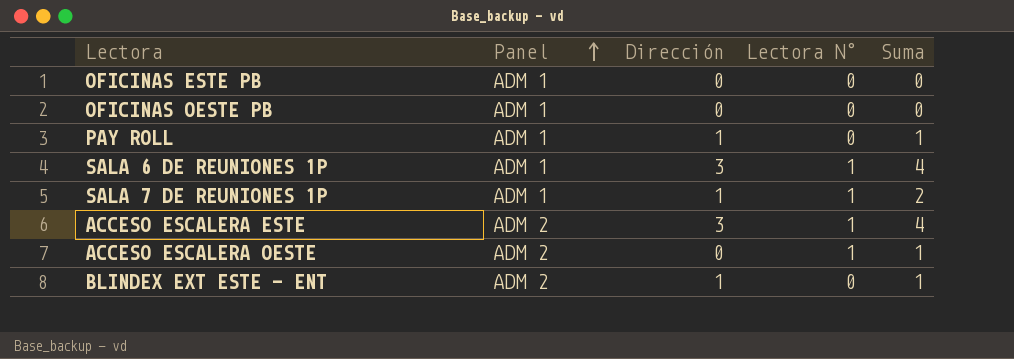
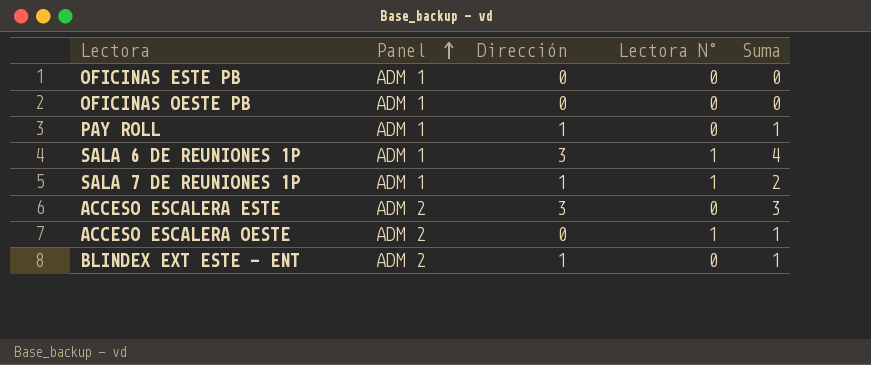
ACCESO ESCALERA ESTE | Lectora N°: 1 -> 0
ACCESO ESCALERA ESTE | Suma: 4 -> 3

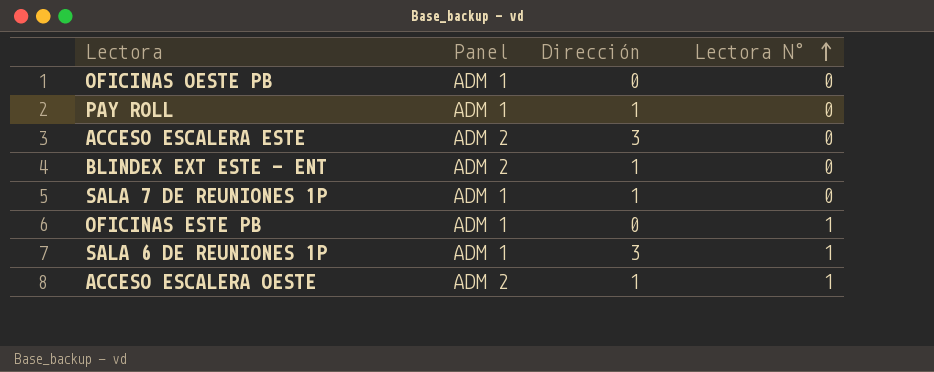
row order: Panel ascending -> Lectora N° ascending
column Suma | formula: [Dirección] + [Lectora N°] -> none
SALA 7 DE REUNIONES 1P | Lectora N°: 1 -> 0
OFICINAS ESTE PB | Lectora N°: 0 -> 1
ACCESO ESCALERA OESTE | Dirección: 0 -> 1

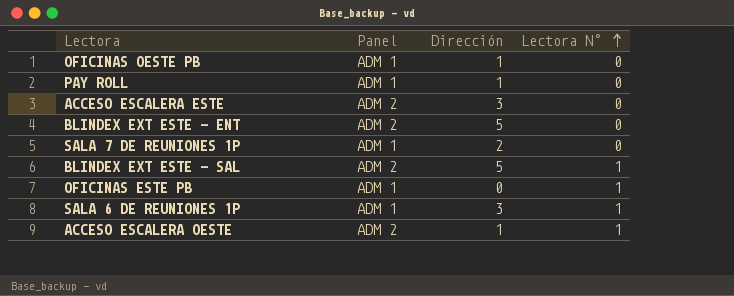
OFICINAS OESTE PB | Dirección: 0 -> 1
BLINDEX EXT ESTE - ENT | Dirección: 1 -> 5
SALA 7 DE REUNIONES 1P | Dirección: 1 -> 2
row BLINDEX EXT ESTE - SAL: none -> ADM 2 | 5 | 1

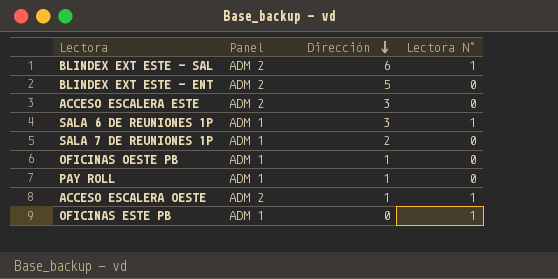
row order: Lectora N° ascending -> Dirección descending
BLINDEX EXT ESTE - SAL | Dirección: 5 -> 6

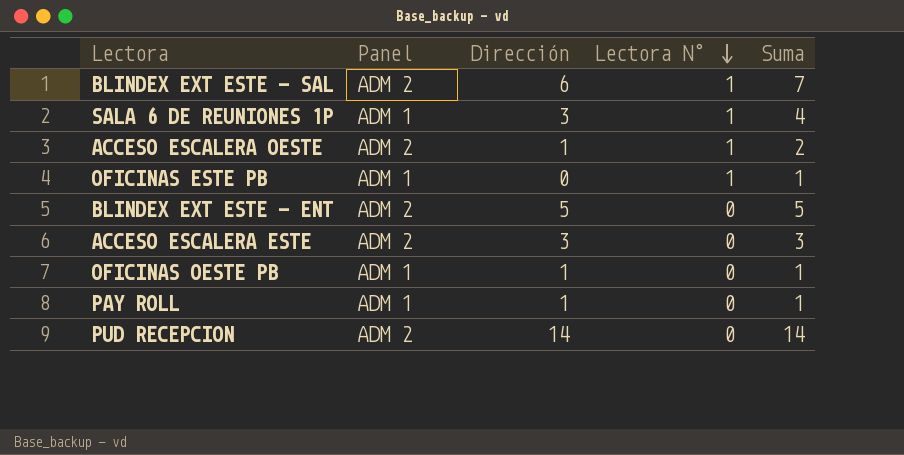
row order: Dirección descending -> Lectora N° descending
column Suma | formula: none -> [Dirección] + [Lectora N°]
row SALA 7 DE REUNIONES 1P: ADM 1 | 2 | 0 -> none
row PUD RECEPCION: none -> ADM 2 | 14 | 0 | 14

